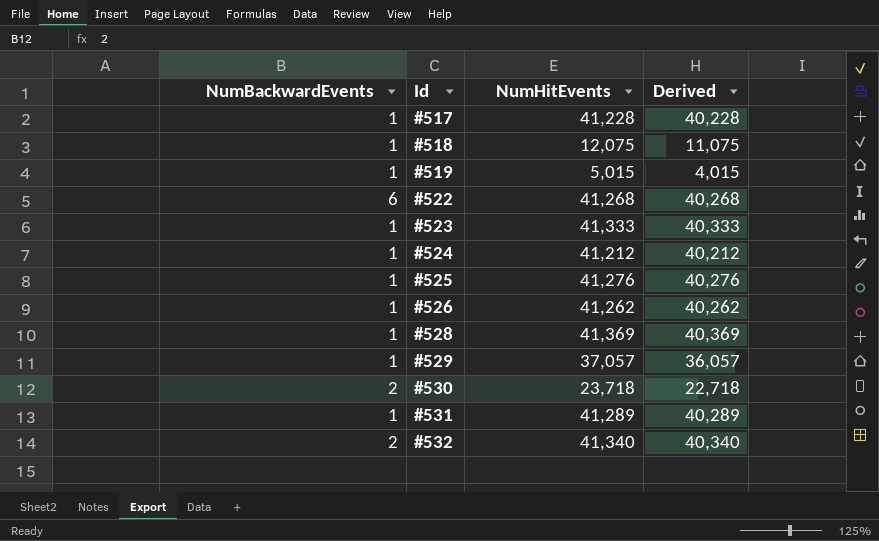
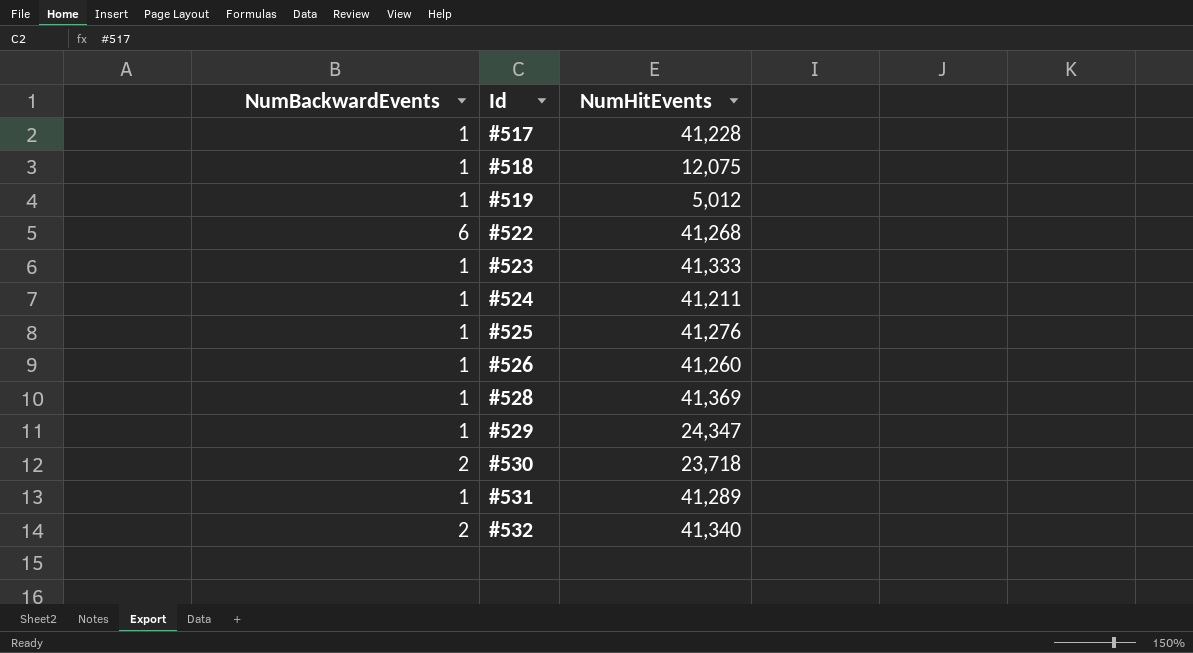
column Derived | formula: [NumHitEvents] - 1000 -> none
#519 | NumHitEvents: 5,015 -> 5,012
#524 | NumHitEvents: 41,212 -> 41,211
#526 | NumHitEvents: 41,262 -> 41,260
#529 | NumHitEvents: 37,057 -> 24,347

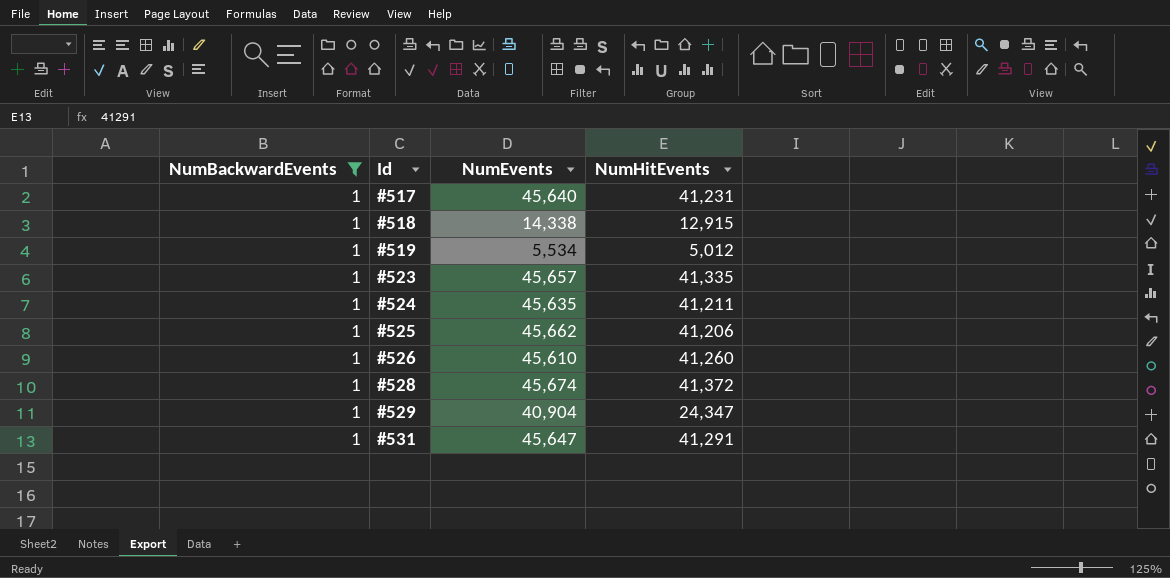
filter: none -> NumBackwardEvents = 1
column NumEvents | position: none -> 3
#517 | NumHitEvents: 41,228 -> 41,231
#518 | NumHitEvents: 12,075 -> 12,915
#523 | NumHitEvents: 41,333 -> 41,335
#525 | NumHitEvents: 41,276 -> 41,206
#528 | NumHitEvents: 41,369 -> 41,372
#531 | NumHitEvents: 41,289 -> 41,291

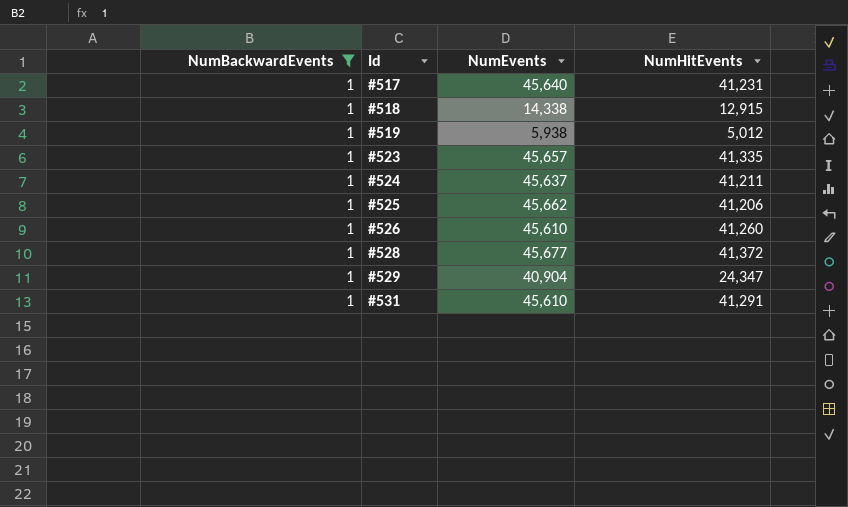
#519 | NumEvents: 5,534 -> 5,938
#524 | NumEvents: 45,635 -> 45,637
#528 | NumEvents: 45,674 -> 45,677
#531 | NumEvents: 45,647 -> 45,610

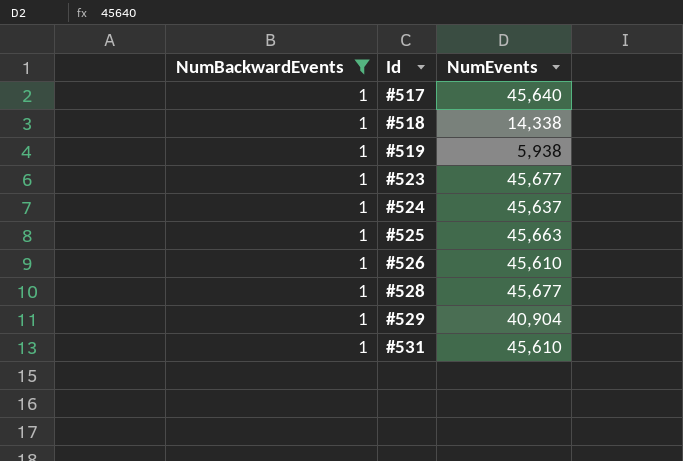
column NumHitEvents | position: 4 -> none
#523 | NumEvents: 45,657 -> 45,677
#525 | NumEvents: 45,662 -> 45,663

